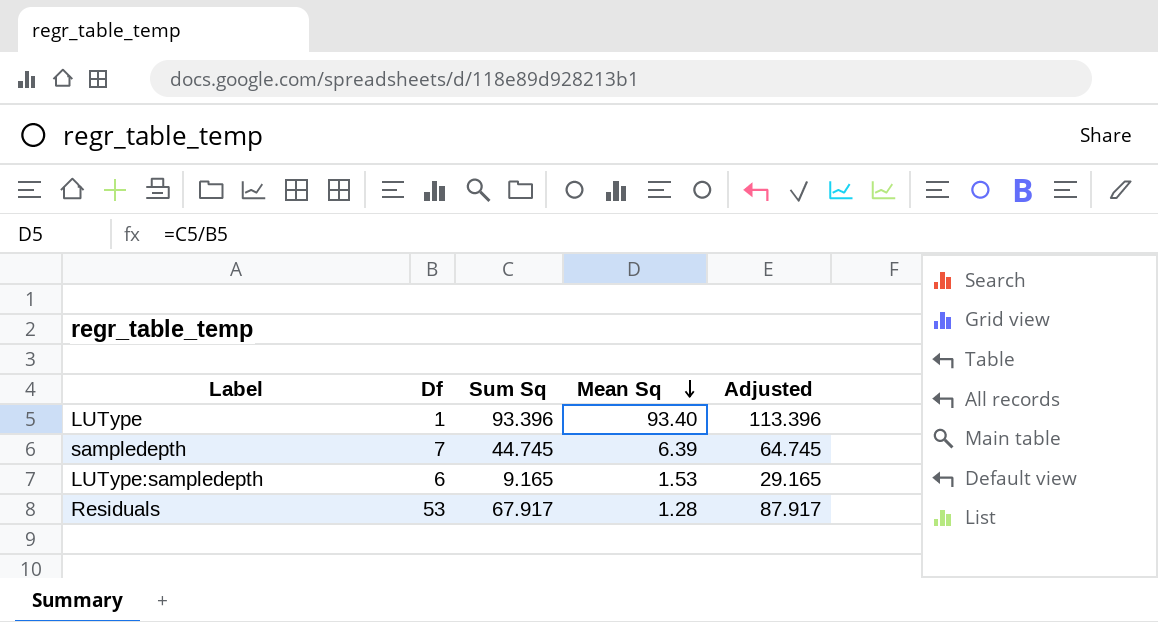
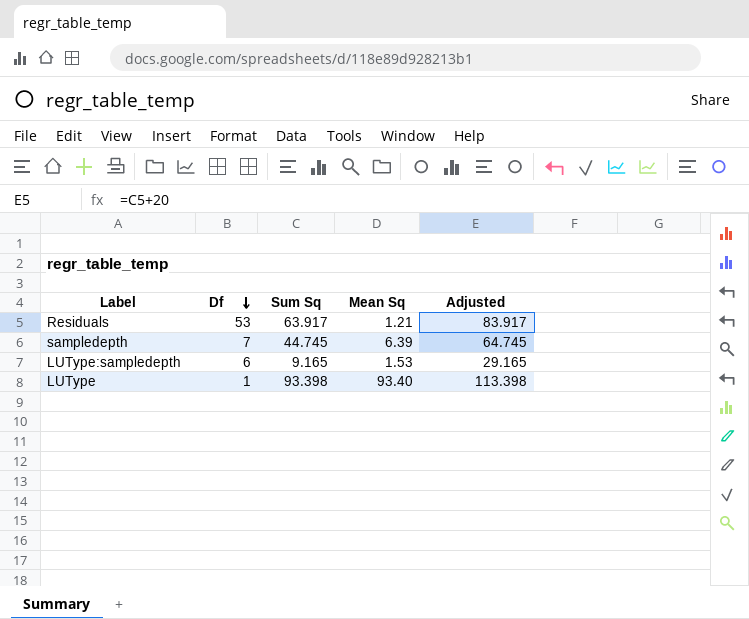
row order: Mean Sq descending -> Df descending
Residuals | Sum Sq: 67.917 -> 63.917
Residuals | Mean Sq: 1.28 -> 1.21
Residuals | Adjusted: 87.917 -> 83.917
LUType | Sum Sq: 93.396 -> 93.398
LUType | Adjusted: 113.396 -> 113.398

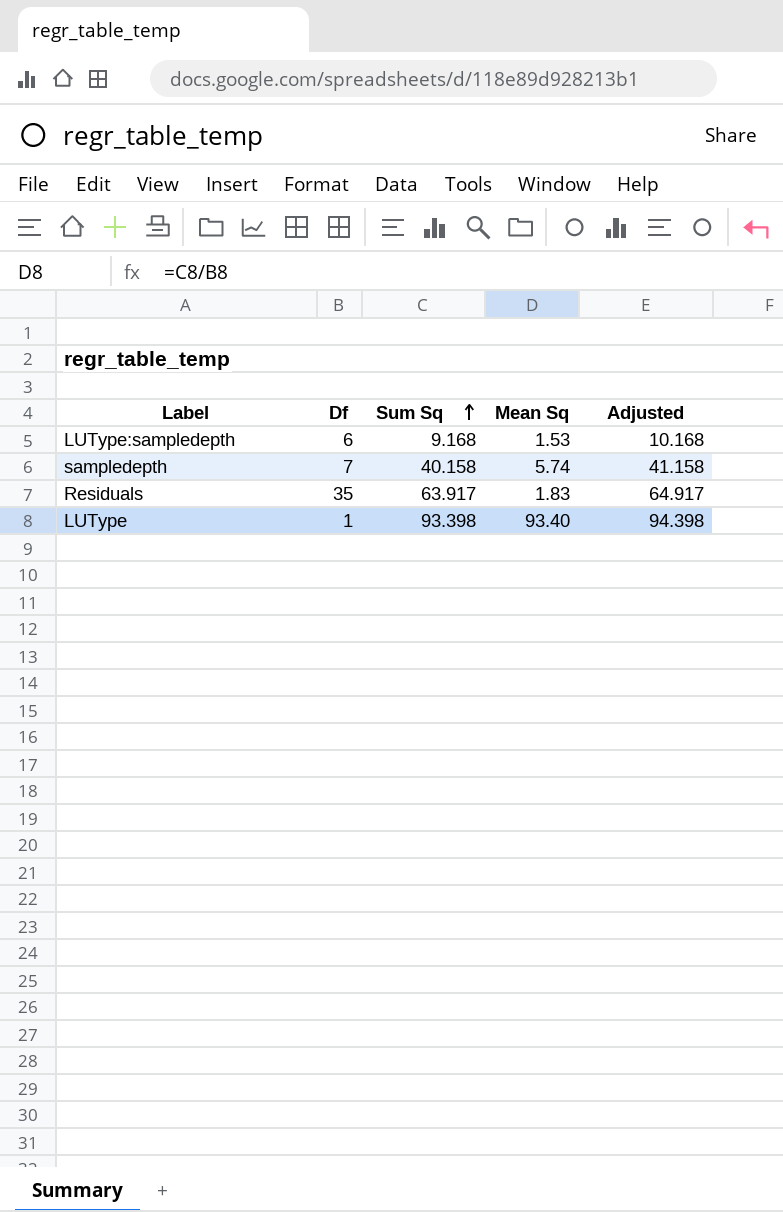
row order: Df descending -> Sum Sq ascending
column Adjusted | formula: [Sum Sq] + 20 -> [Sum Sq] + 1
LUType:sampledepth | Sum Sq: 9.165 -> 9.168
sampledepth | Sum Sq: 44.745 -> 40.158
sampledepth | Mean Sq: 6.39 -> 5.74
Residuals | Df: 53 -> 35
Residuals | Mean Sq: 1.21 -> 1.83

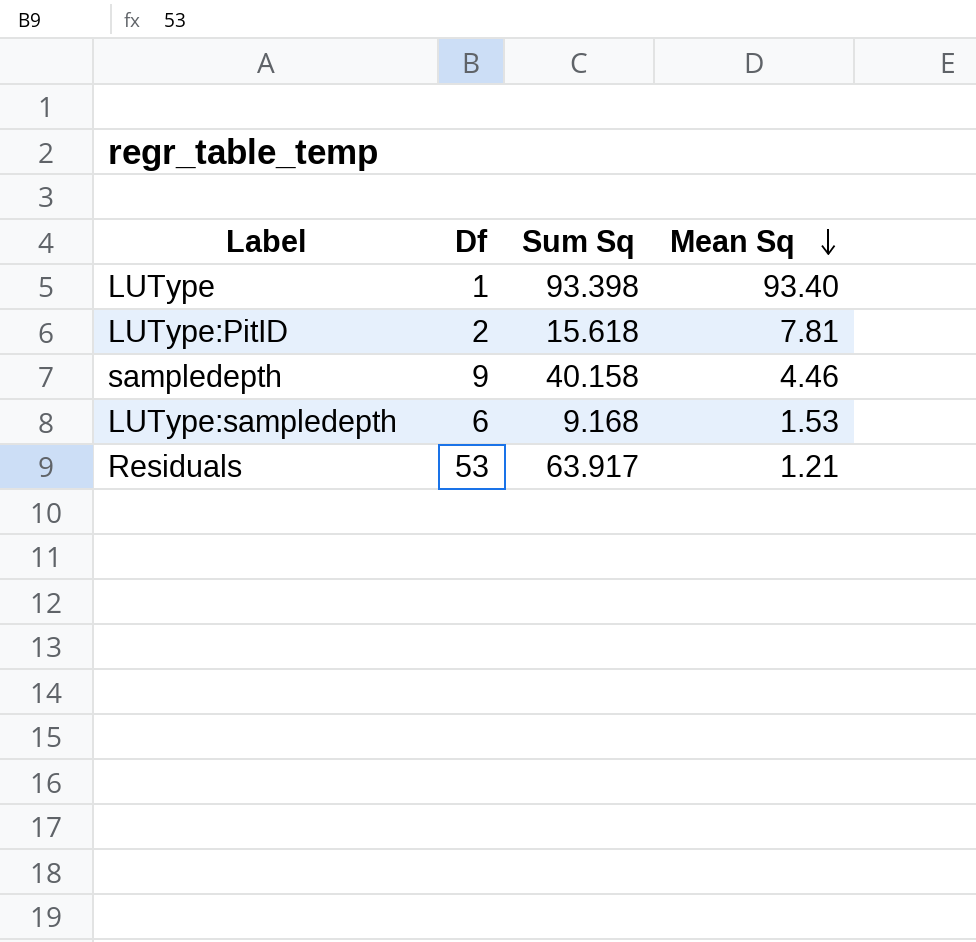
row order: Sum Sq ascending -> Mean Sq descending
column Adjusted | formula: [Sum Sq] + 1 -> none
row LUType:PitID: none -> 2 | 15.618 | 7.81
sampledepth | Df: 7 -> 9
sampledepth | Mean Sq: 5.74 -> 4.46
Residuals | Df: 35 -> 53
Residuals | Mean Sq: 1.83 -> 1.21

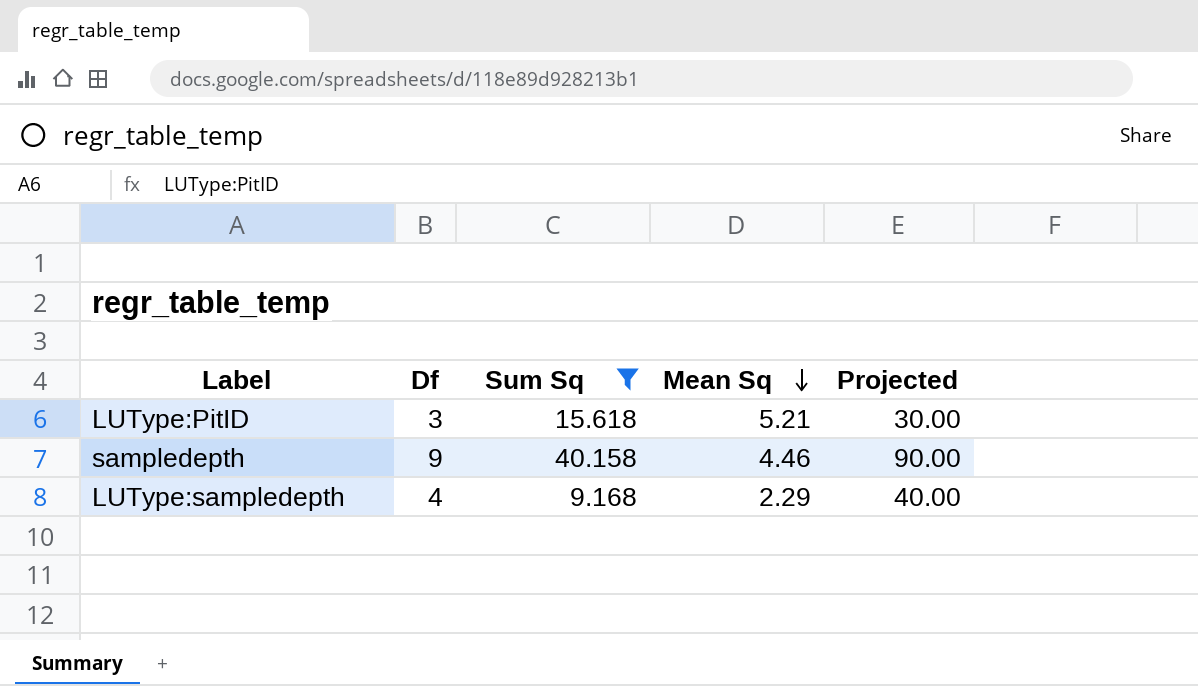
filter: none -> Sum Sq <= 40.158
column Projected | formula: none -> [Df] * 10
LUType:PitID | Df: 2 -> 3
LUType:PitID | Mean Sq: 7.81 -> 5.21
LUType:sampledepth | Df: 6 -> 4
LUType:sampledepth | Mean Sq: 1.53 -> 2.29

